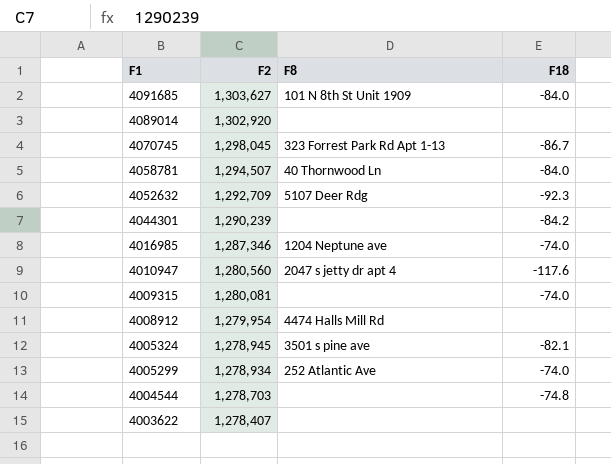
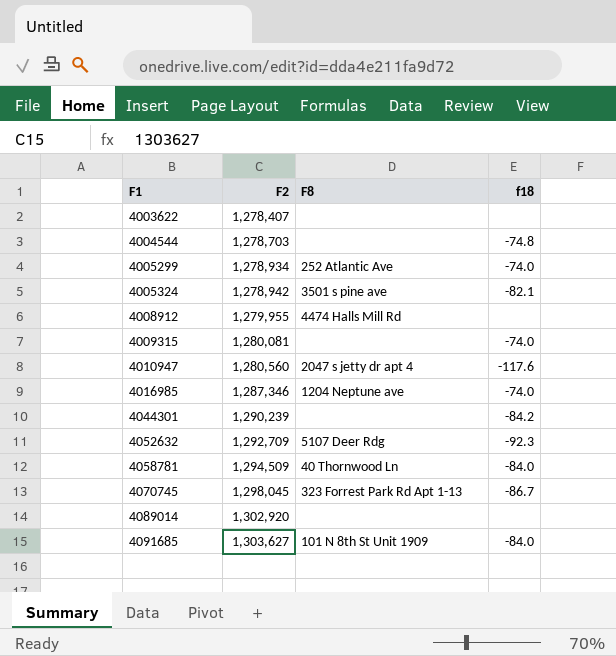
row order: F1 descending -> F1 ascending
column name: F18 -> f18
4005324 | F2: 1,278,945 -> 1,278,942
4008912 | F2: 1,279,954 -> 1,279,955
4058781 | F2: 1,294,507 -> 1,294,509

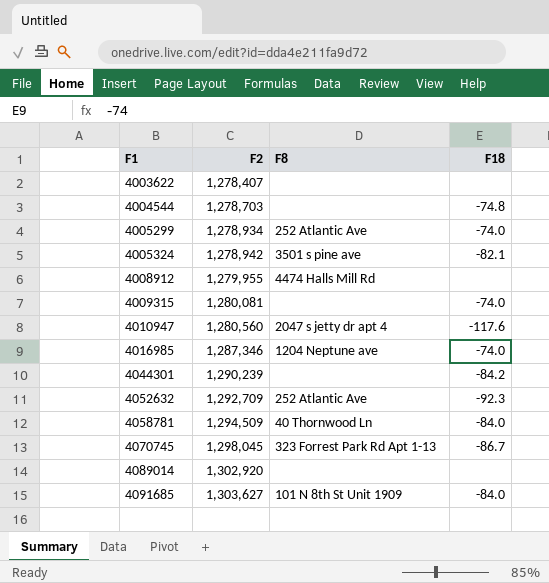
column name: f18 -> F18
4052632 | F8: 5107 Deer Rdg -> 252 Atlantic Ave

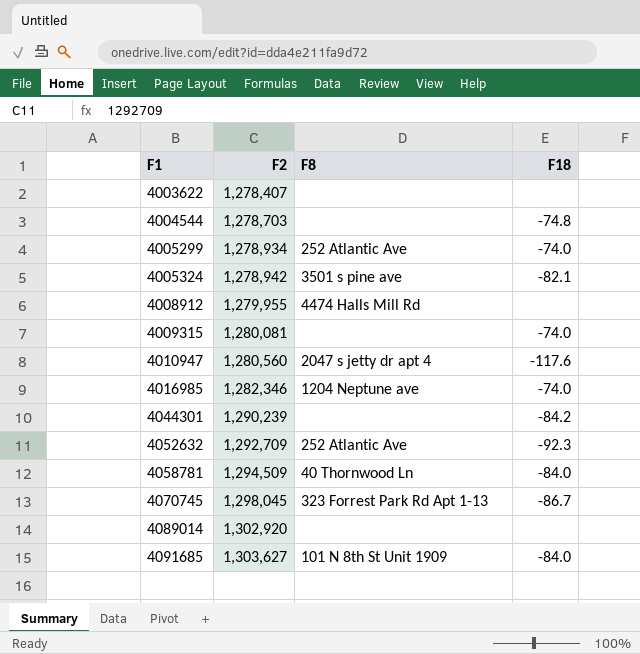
4016985 | F2: 1,287,346 -> 1,282,346

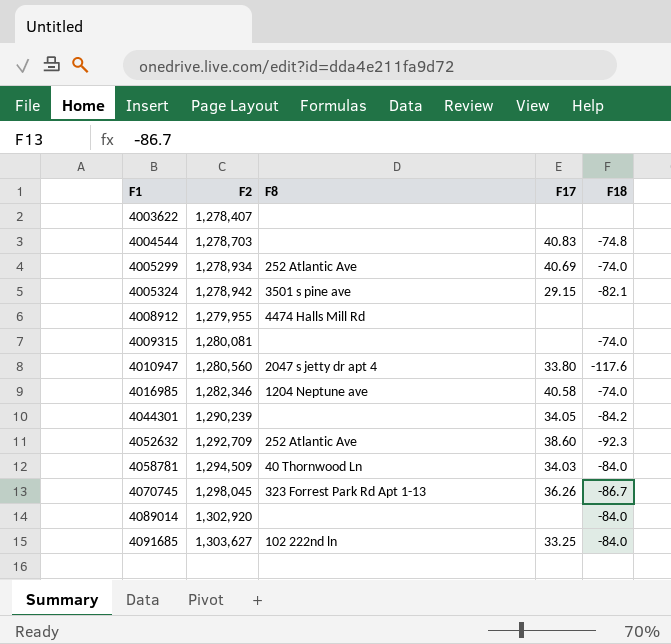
column F17 | position: none -> 4
4089014 | F18: none -> -84.0
4091685 | F8: 101 N 8th St Unit 1909 -> 102 222nd ln

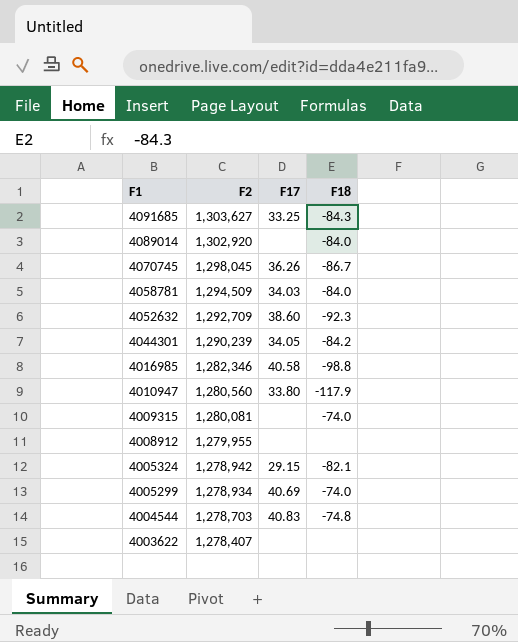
row order: F1 ascending -> F1 descending
column F8 | position: 3 -> none
4091685 | F18: -84.0 -> -84.3
4016985 | F18: -74.0 -> -98.8
4010947 | F18: -117.6 -> -117.9

